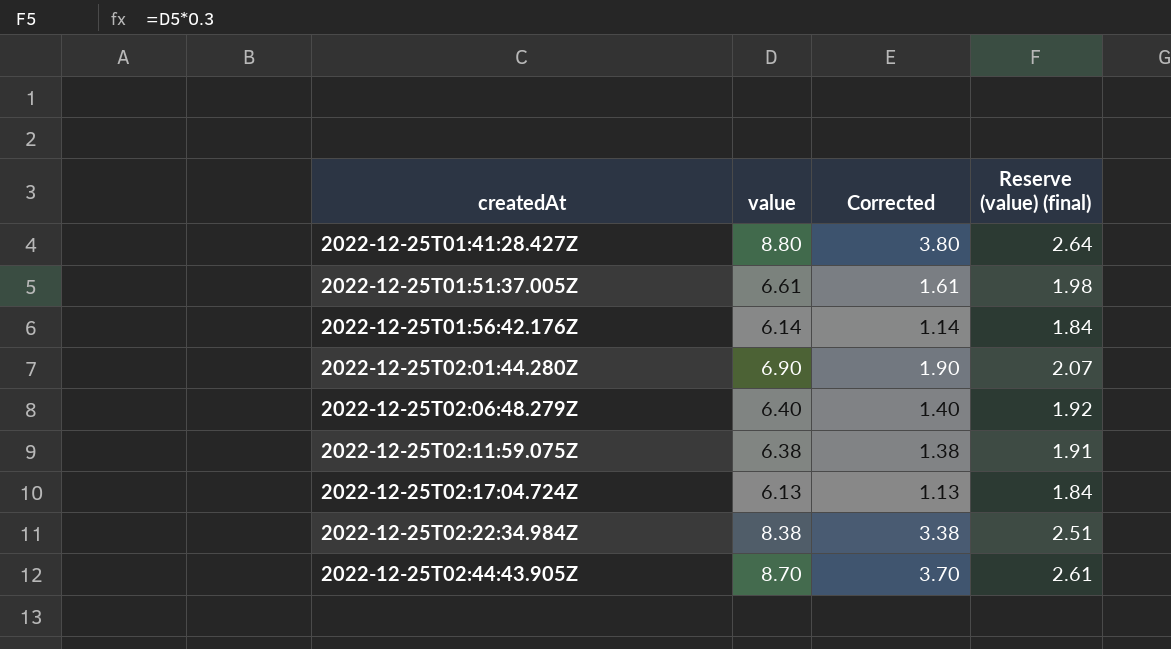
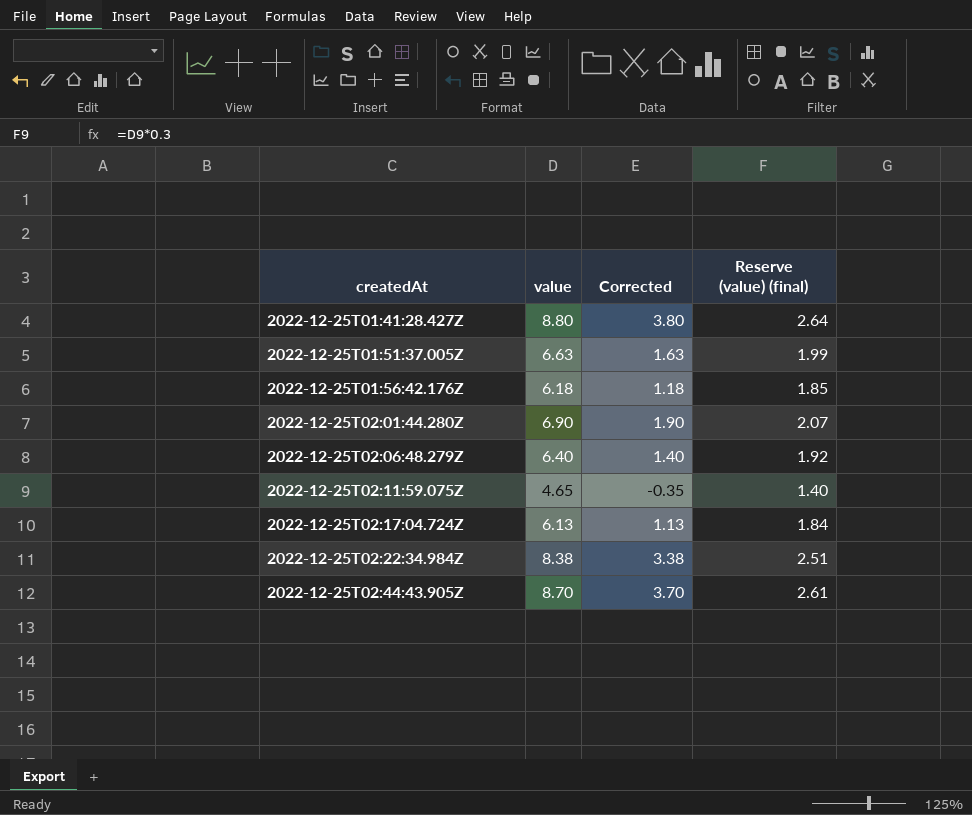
2022-12-25T01:51:37.005Z | value: 6.61 -> 6.63
2022-12-25T01:51:37.005Z | Corrected: 1.61 -> 1.63
2022-12-25T01:51:37.005Z | Reserve (value) (final): 1.98 -> 1.99
2022-12-25T01:56:42.176Z | value: 6.14 -> 6.18
2022-12-25T01:56:42.176Z | Corrected: 1.14 -> 1.18
2022-12-25T01:56:42.176Z | Reserve (value) (final): 1.84 -> 1.85
2022-12-25T02:11:59.075Z | value: 6.38 -> 4.65
2022-12-25T02:11:59.075Z | Corrected: 1.38 -> -0.35
2022-12-25T02:11:59.075Z | Reserve (value) (final): 1.91 -> 1.40

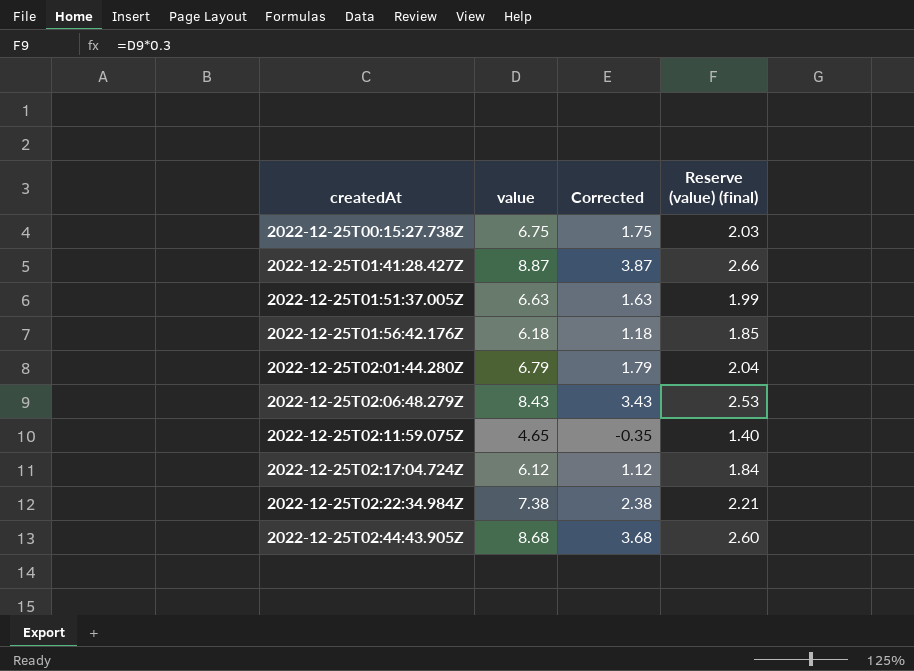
row 2022-12-25T00:15:27.738Z: none -> 6.75 | 1.75 | 2.03
2022-12-25T01:41:28.427Z | value: 8.80 -> 8.87
2022-12-25T01:41:28.427Z | Corrected: 3.80 -> 3.87
2022-12-25T01:41:28.427Z | Reserve (value) (final): 2.64 -> 2.66
2022-12-25T02:01:44.280Z | value: 6.90 -> 6.79
2022-12-25T02:01:44.280Z | Corrected: 1.90 -> 1.79
2022-12-25T02:01:44.280Z | Reserve (value) (final): 2.07 -> 2.04
2022-12-25T02:06:48.279Z | value: 6.40 -> 8.43
2022-12-25T02:06:48.279Z | Corrected: 1.40 -> 3.43
2022-12-25T02:06:48.279Z | Reserve (value) (final): 1.92 -> 2.53
2022-12-25T02:17:04.724Z | value: 6.13 -> 6.12
2022-12-25T02:17:04.724Z | Corrected: 1.13 -> 1.12
2022-12-25T02:22:34.984Z | value: 8.38 -> 7.38
2022-12-25T02:22:34.984Z | Corrected: 3.38 -> 2.38
2022-12-25T02:22:34.984Z | Reserve (value) (final): 2.51 -> 2.21
2022-12-25T02:44:43.905Z | value: 8.70 -> 8.68
2022-12-25T02:44:43.905Z | Corrected: 3.70 -> 3.68
2022-12-25T02:44:43.905Z | Reserve (value) (final): 2.61 -> 2.60

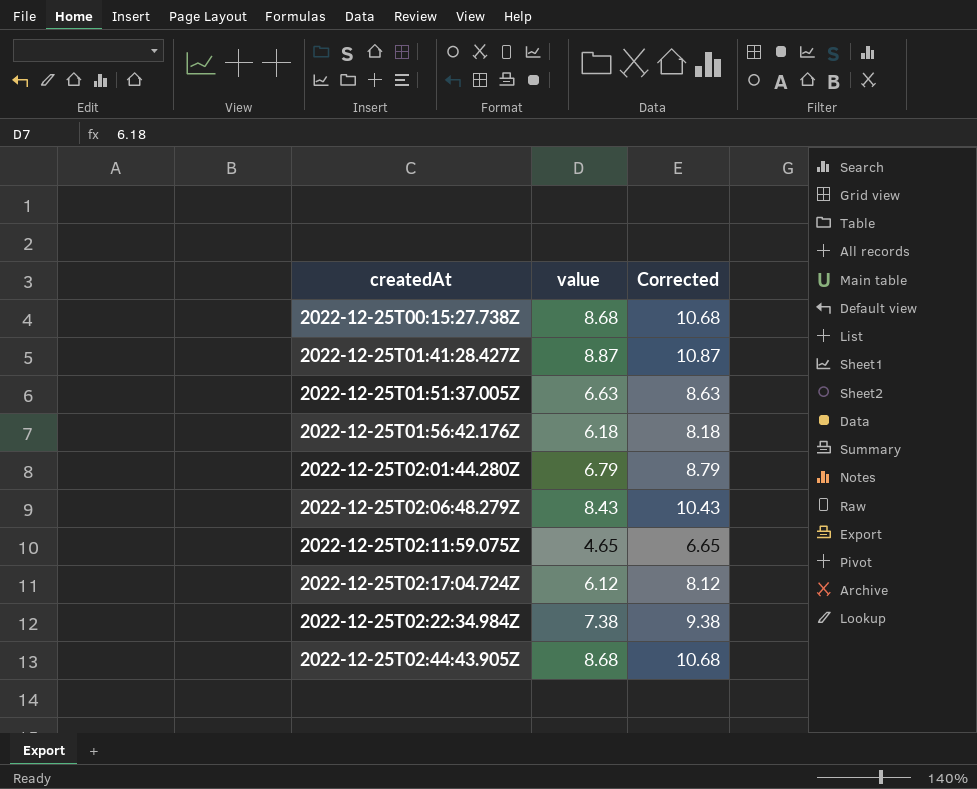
column Reserve (value) (final) | formula: [value] * 0.3 -> none
column Corrected | formula: [value] - 5 -> [value] + 2
2022-12-25T00:15:27.738Z | value: 6.75 -> 8.68

